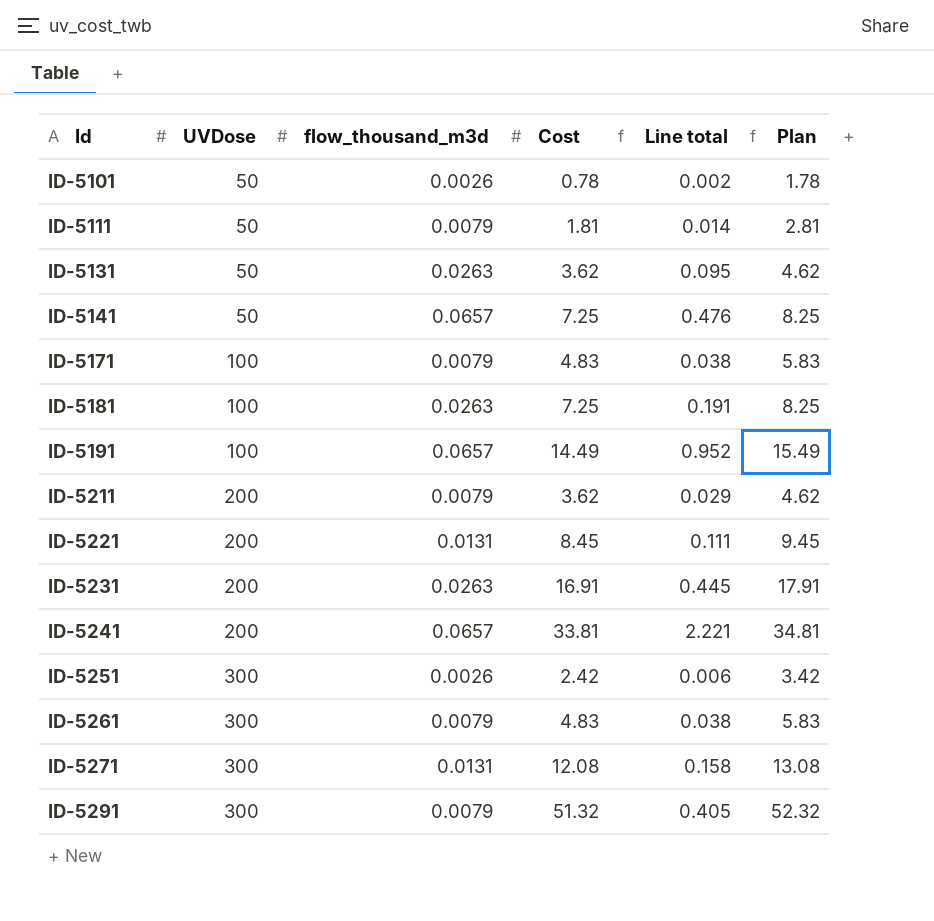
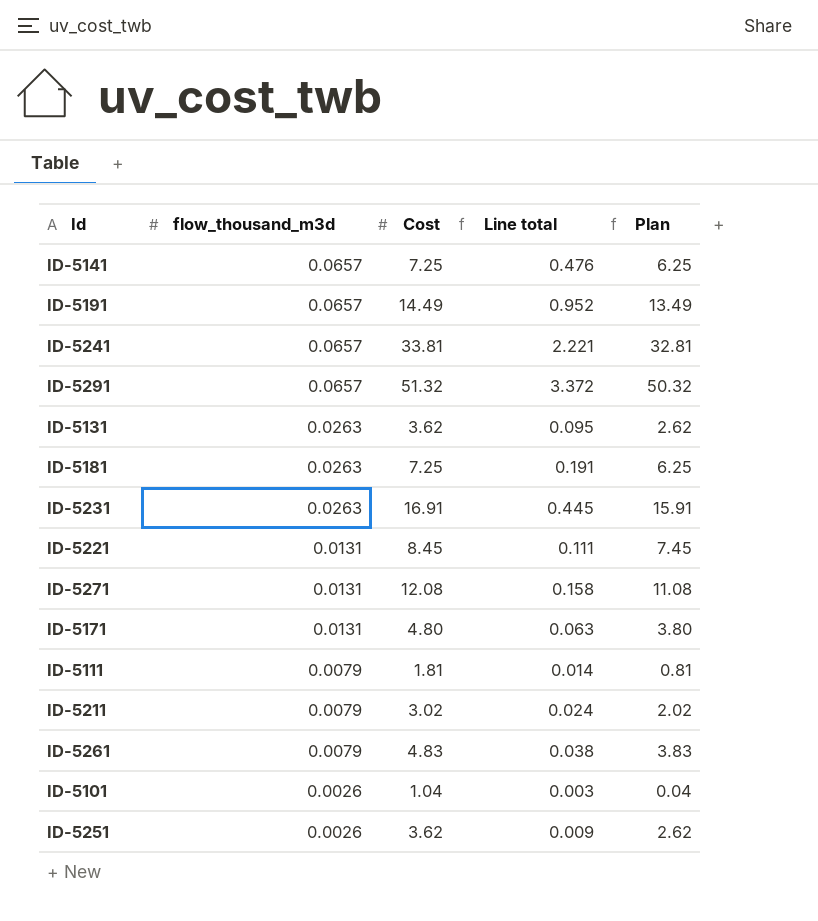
row order: Id ascending -> flow_thousand_m3d descending
column UVDose | position: 2 -> none
column Plan | formula: [Cost] + 1 -> [Cost] - 1
ID-5291 | flow_thousand_m3d: 0.0079 -> 0.0657
ID-5291 | Line total: 0.405 -> 3.372
ID-5171 | flow_thousand_m3d: 0.0079 -> 0.0131
ID-5171 | Cost: 4.83 -> 4.80
ID-5171 | Line total: 0.038 -> 0.063
ID-5211 | Cost: 3.62 -> 3.02
ID-5211 | Line total: 0.029 -> 0.024
ID-5101 | Cost: 0.78 -> 1.04
ID-5101 | Line total: 0.002 -> 0.003
ID-5251 | Cost: 2.42 -> 3.62
ID-5251 | Line total: 0.006 -> 0.009

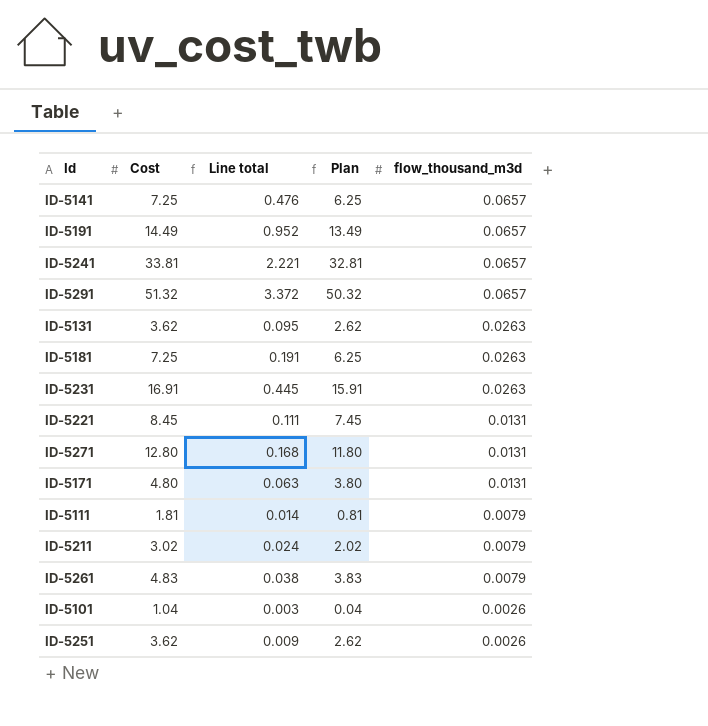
column flow_thousand_m3d | position: 2 -> 5
ID-5271 | Cost: 12.08 -> 12.80
ID-5271 | Line total: 0.158 -> 0.168
ID-5271 | Plan: 11.08 -> 11.80

